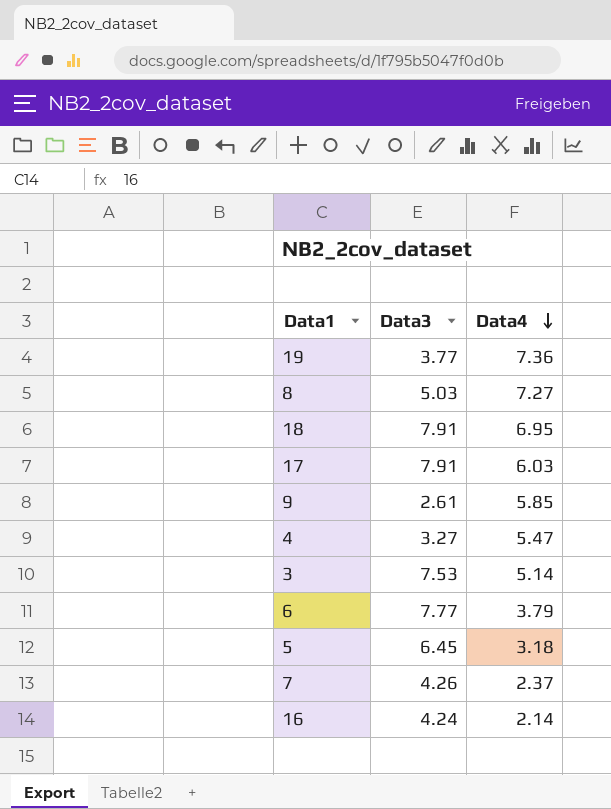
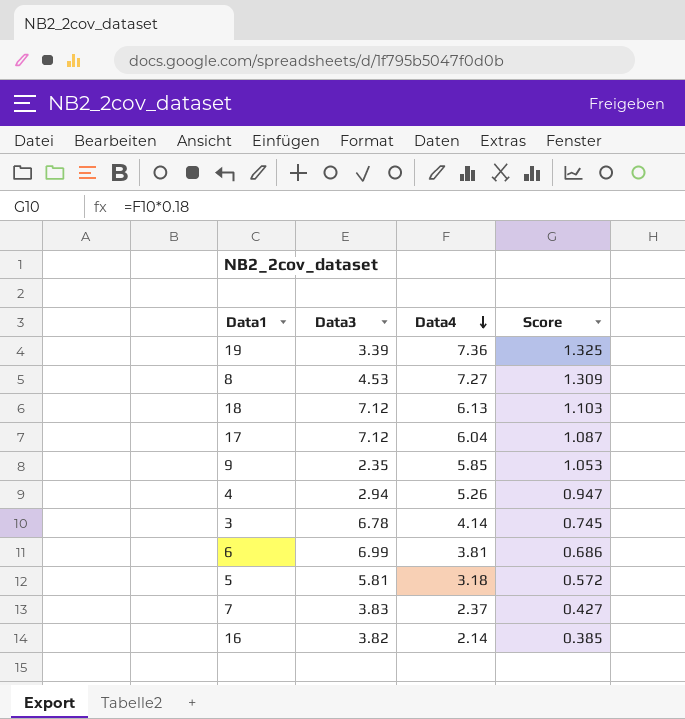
column Score | formula: none -> [Data4] * 0.18
19 | Data3: 3.77 -> 3.39
8 | Data3: 5.03 -> 4.53
18 | Data3: 7.91 -> 7.12
18 | Data4: 6.95 -> 6.13
17 | Data3: 7.91 -> 7.12
17 | Data4: 6.03 -> 6.04
9 | Data3: 2.61 -> 2.35
4 | Data3: 3.27 -> 2.94
4 | Data4: 5.47 -> 5.26
3 | Data3: 7.53 -> 6.78
3 | Data4: 5.14 -> 4.14
6 | Data3: 7.77 -> 6.99
6 | Data4: 3.79 -> 3.81
5 | Data3: 6.45 -> 5.81
7 | Data3: 4.26 -> 3.83
16 | Data3: 4.24 -> 3.82

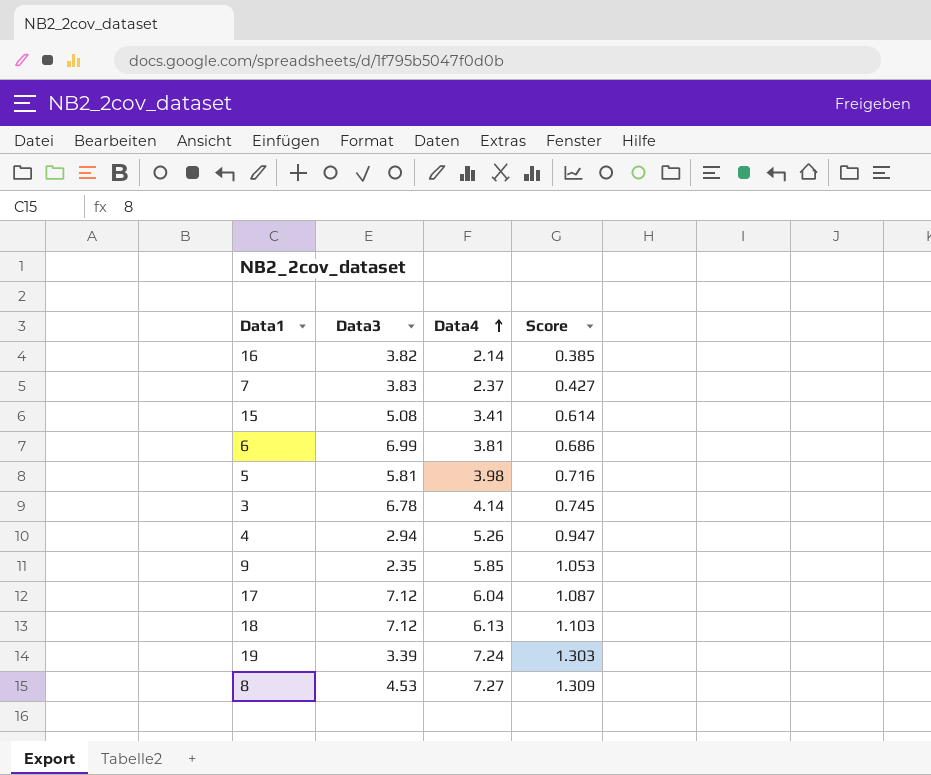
row order: Data4 descending -> Data4 ascending
row 15: none -> 5.08 | 3.41 | 0.614
5 | Data4: 3.18 -> 3.98
5 | Score: 0.572 -> 0.716
19 | Data4: 7.36 -> 7.24
19 | Score: 1.325 -> 1.303

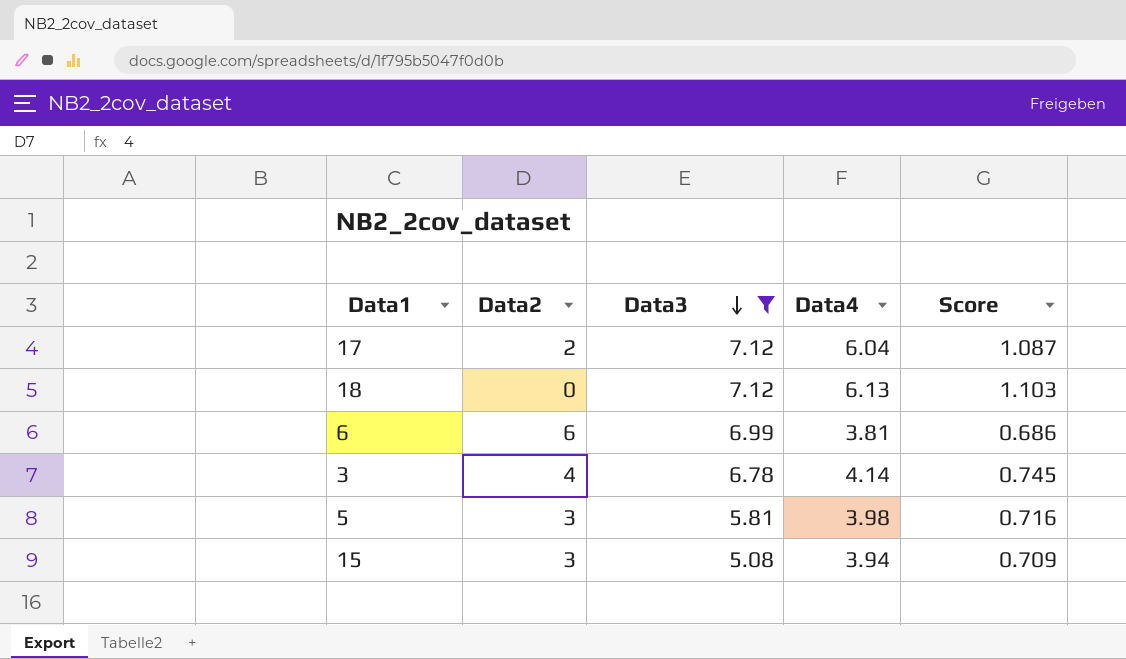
filter: none -> Data3 >= 5.08
row order: Data4 ascending -> Data3 descending
column Data2 | position: none -> 2
15 | Data4: 3.41 -> 3.94
15 | Score: 0.614 -> 0.709

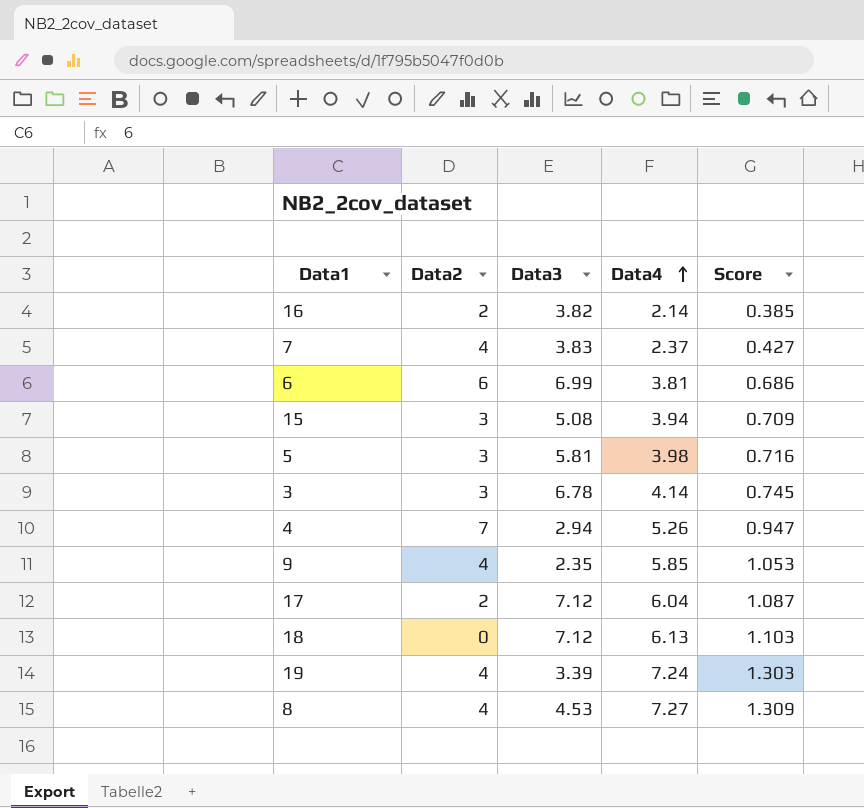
filter: Data3 >= 5.08 -> none
row order: Data3 descending -> Data4 ascending
3 | Data2: 4 -> 3

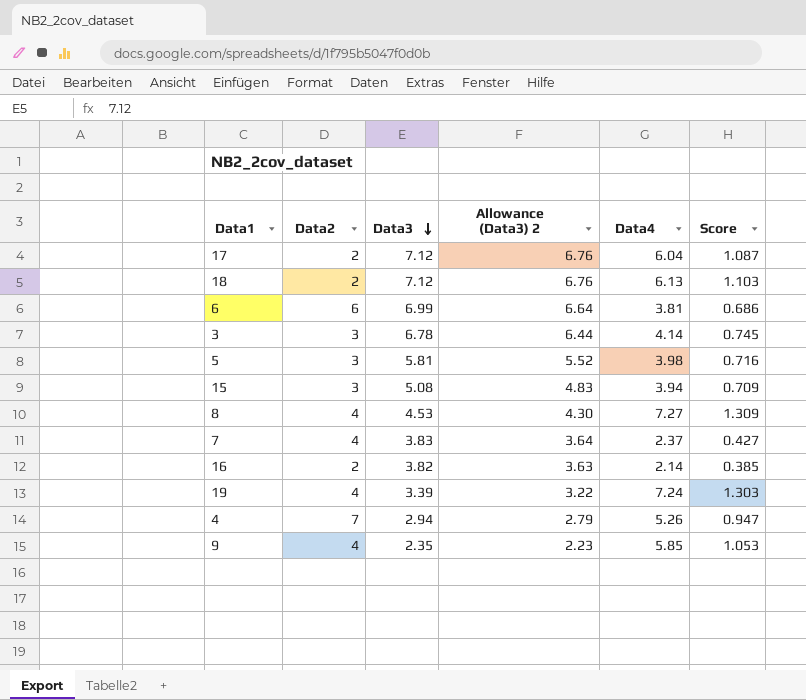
row order: Data4 ascending -> Data3 descending
column Allowance (Data3) 2 | formula: none -> [Data3] * 0.95
18 | Data2: 0 -> 2

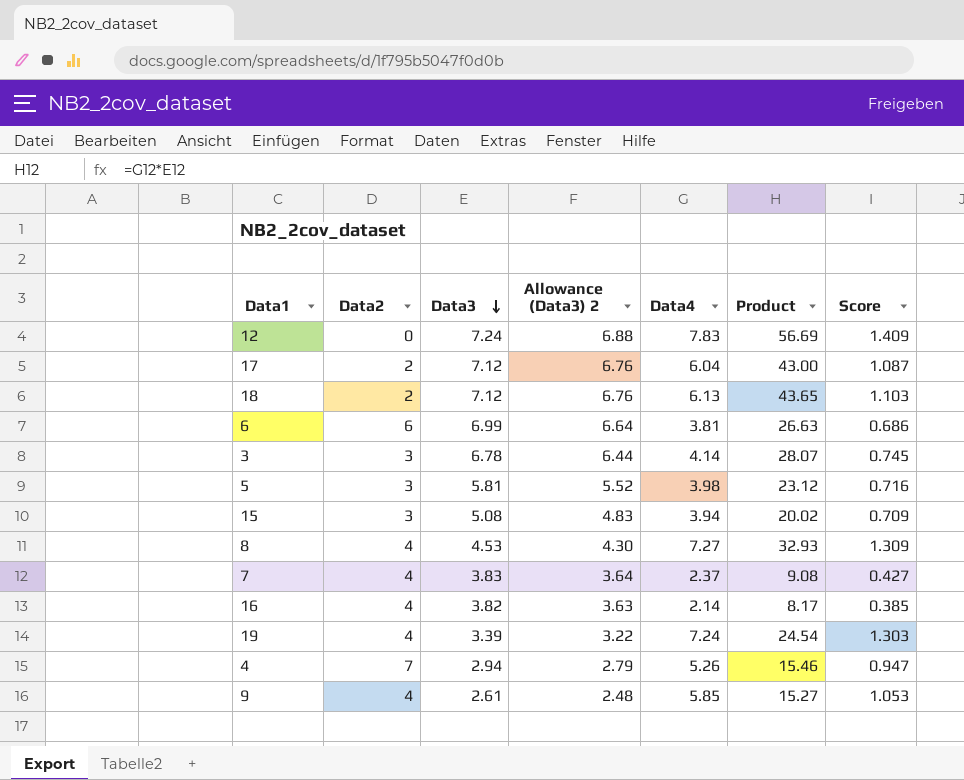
column Product | formula: none -> [Data3] * [Data4]
row 12: none -> 0 | 7.24 | 6.88 | 7.83 | 56.69 | 1.409
16 | Data2: 2 -> 4
9 | Data3: 2.35 -> 2.61
9 | Allowance (Data3) 2: 2.23 -> 2.48

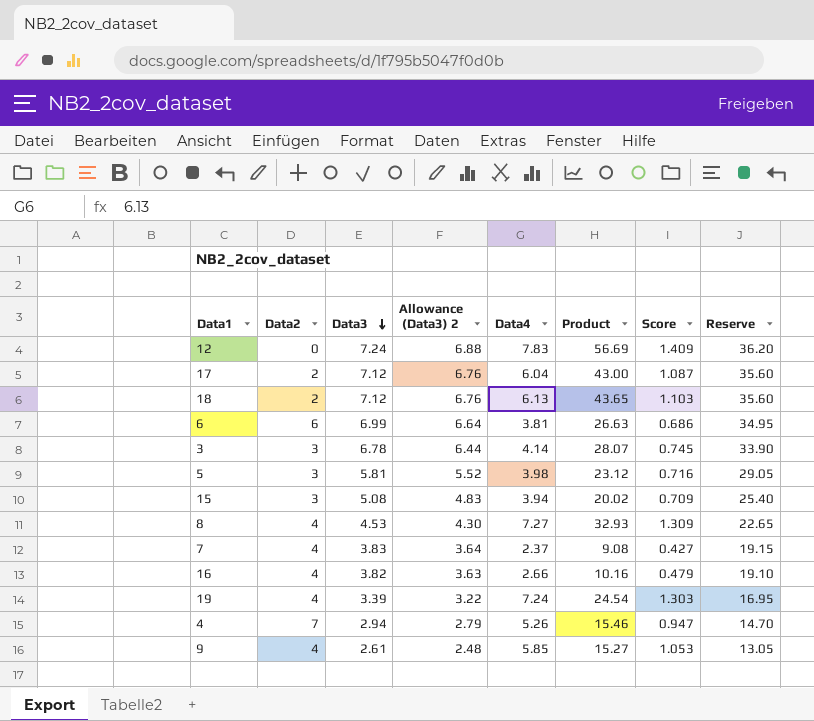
column Reserve | formula: none -> [Data3] * 5
16 | Data4: 2.14 -> 2.66
16 | Product: 8.17 -> 10.16
16 | Score: 0.385 -> 0.479

